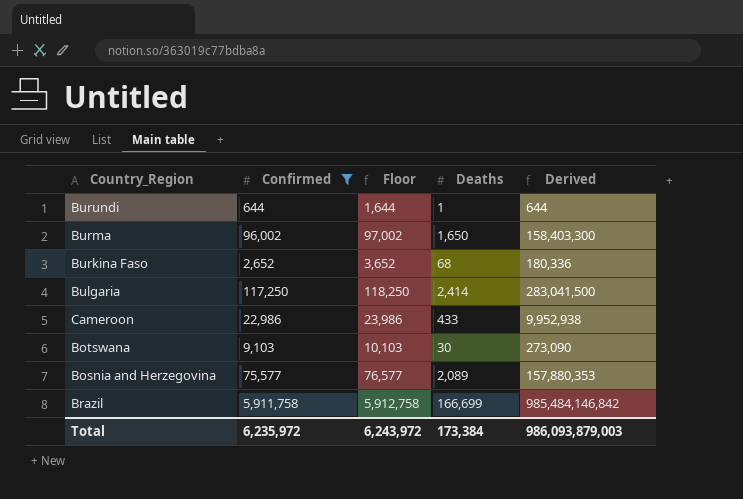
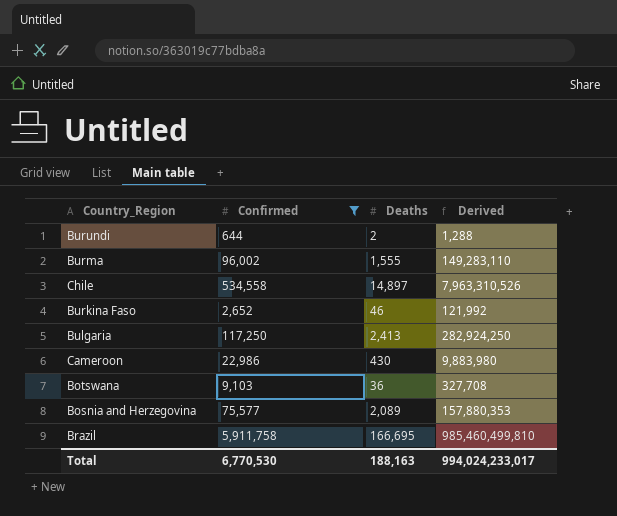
column Floor | formula: [Confirmed] + 1000 -> none
Burundi | Deaths: 1 -> 2
Burundi | Derived: 644 -> 1,288
Burma | Deaths: 1,650 -> 1,555
Burma | Derived: 158,403,300 -> 149,283,110
row Chile: none -> 534,558 | 14,897 | 7,963,310,526
Burkina Faso | Deaths: 68 -> 46
Burkina Faso | Derived: 180,336 -> 121,992
Bulgaria | Deaths: 2,414 -> 2,413
Bulgaria | Derived: 283,041,500 -> 282,924,250
Cameroon | Deaths: 433 -> 430
Cameroon | Derived: 9,952,938 -> 9,883,980
Botswana | Deaths: 30 -> 36
Botswana | Derived: 273,090 -> 327,708
Brazil | Deaths: 166,699 -> 166,695
Brazil | Derived: 985,484,146,842 -> 985,460,499,810
Total | Confirmed: 6,235,972 -> 6,770,530
Total | Deaths: 173,384 -> 188,163
Total | Derived: 986,093,879,003 -> 994,024,233,017

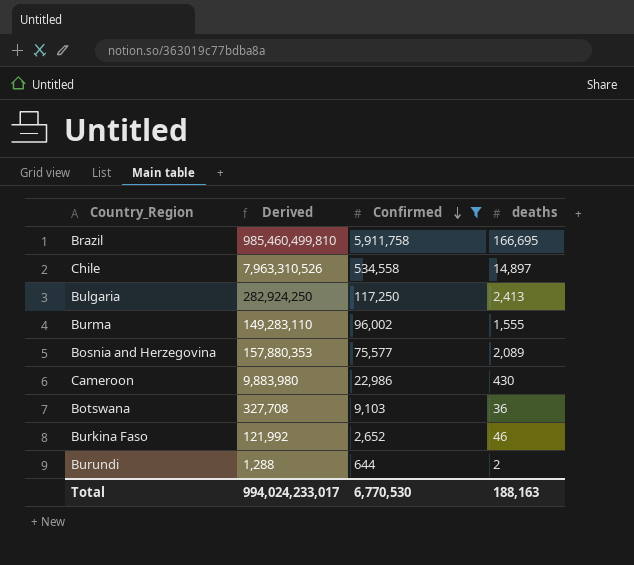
row order: none -> Confirmed descending
column Derived | position: 4 -> 2
column name: Deaths -> deaths

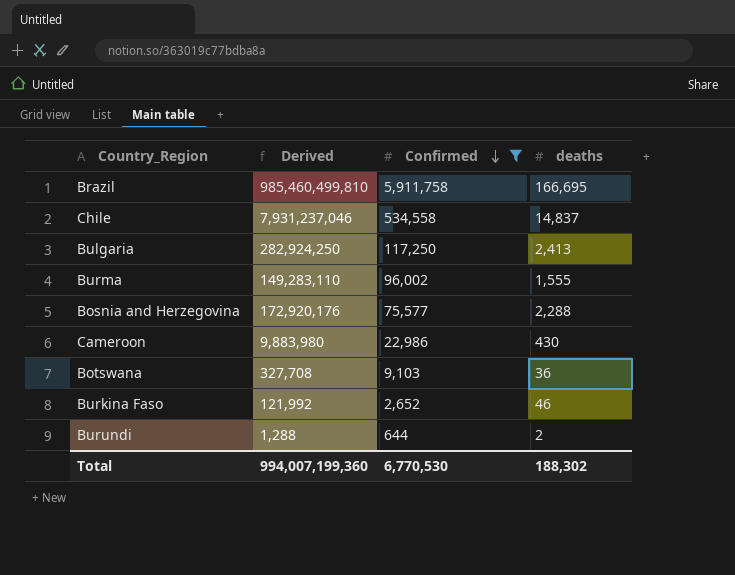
Chile | Derived: 7,963,310,526 -> 7,931,237,046
Chile | deaths: 14,897 -> 14,837
Bosnia and Herzegovina | Derived: 157,880,353 -> 172,920,176
Bosnia and Herzegovina | deaths: 2,089 -> 2,288
Total | Derived: 994,024,233,017 -> 994,007,199,360
Total | deaths: 188,163 -> 188,302

